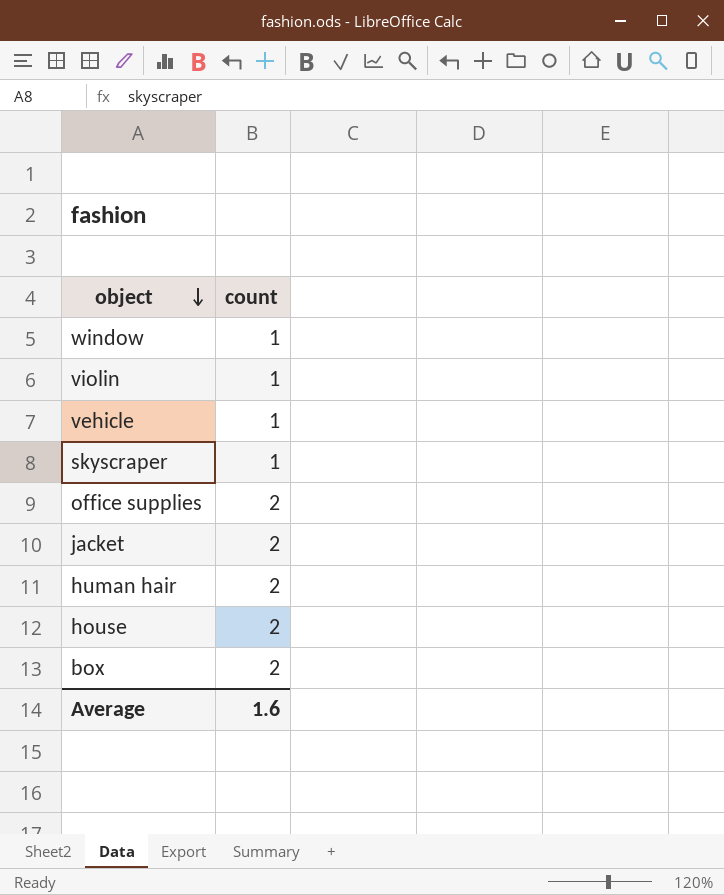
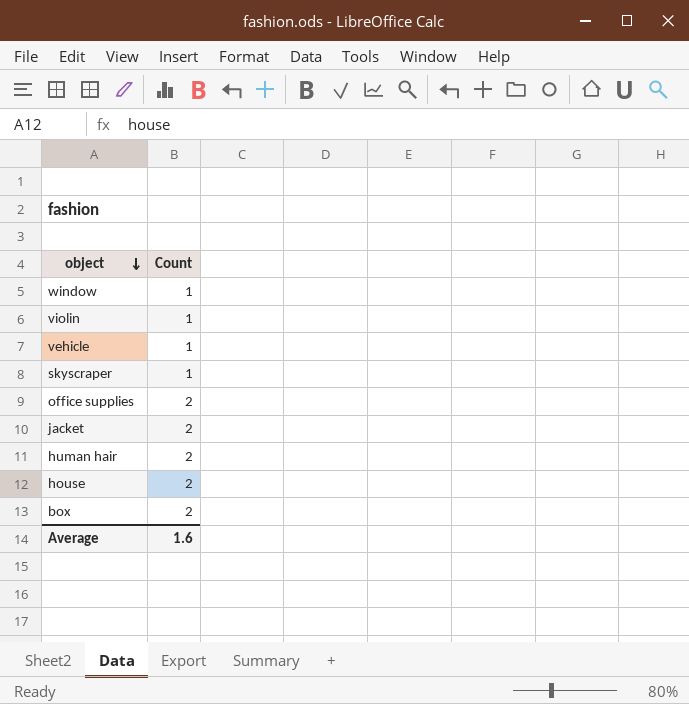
column name: count -> Count

